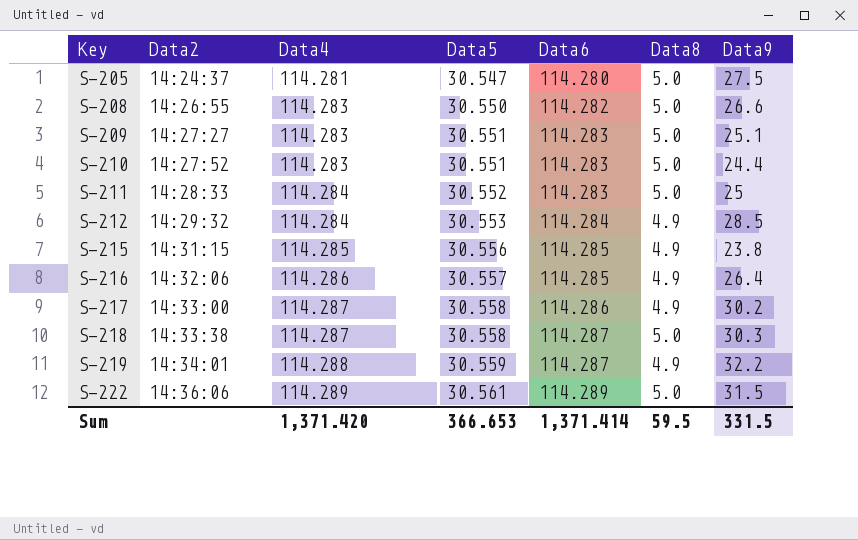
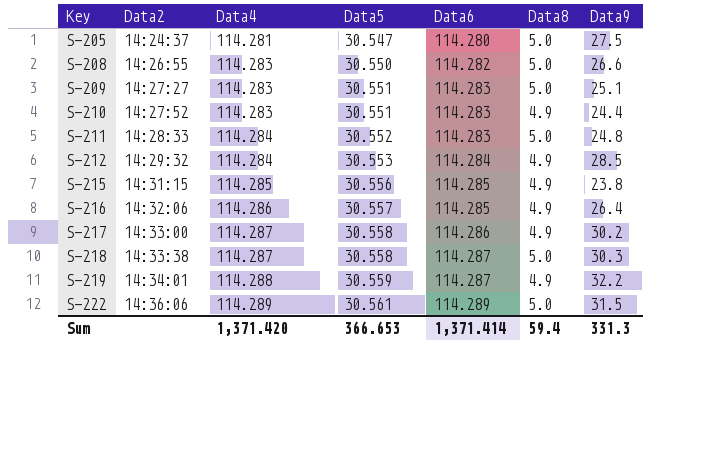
S-210 | Data8: 5.0 -> 4.9
S-211 | Data9: 25 -> 24.8
Sum | Data8: 59.5 -> 59.4
Sum | Data9: 331.5 -> 331.3

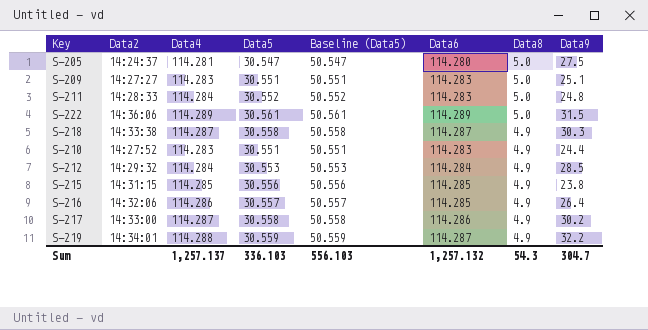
row order: Key ascending -> Data8 descending
column Baseline (Data5) | formula: none -> [Data5] + 20
row S-208: 14:26:55 | 114.283 | 30.550 | 114.282 | 5.0 | 26.6 -> none
S-218 | Data8: 5.0 -> 4.9
Sum | Data4: 1,371.420 -> 1,257.137
Sum | Data5: 366.653 -> 336.103
Sum | Data6: 1,371.414 -> 1,257.132
Sum | Data8: 59.4 -> 54.3
Sum | Data9: 331.3 -> 304.7

